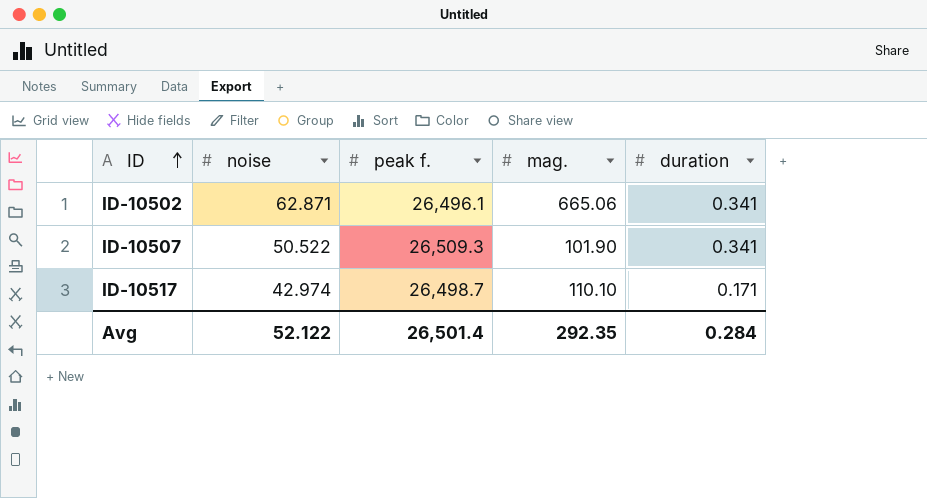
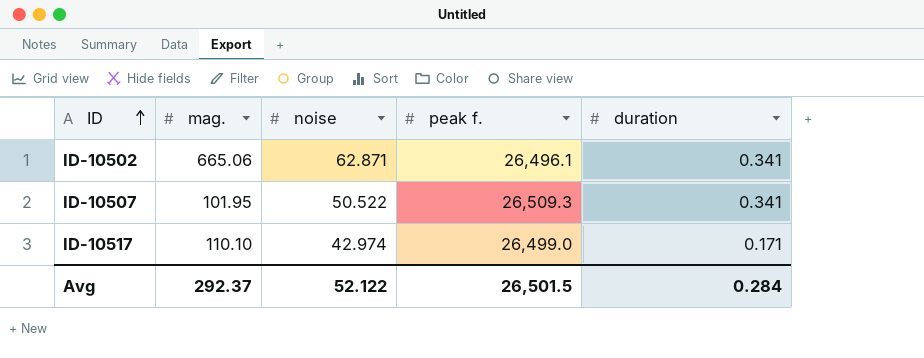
column mag. | position: 4 -> 2
ID-10507 | mag.: 101.90 -> 101.95
ID-10517 | peak f.: 26,498.7 -> 26,499.0
Avg | mag.: 292.35 -> 292.37
Avg | peak f.: 26,501.4 -> 26,501.5

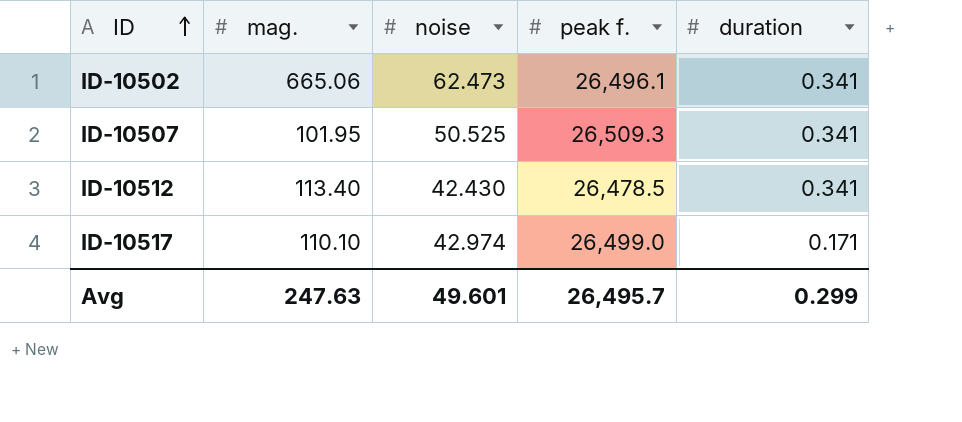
ID-10502 | noise: 62.871 -> 62.473
ID-10507 | noise: 50.522 -> 50.525
row ID-10512: none -> 113.40 | 42.430 | 26,478.5 | 0.341
Avg | mag.: 292.37 -> 247.63
Avg | noise: 52.122 -> 49.601
Avg | peak f.: 26,501.5 -> 26,495.7
Avg | duration: 0.284 -> 0.299

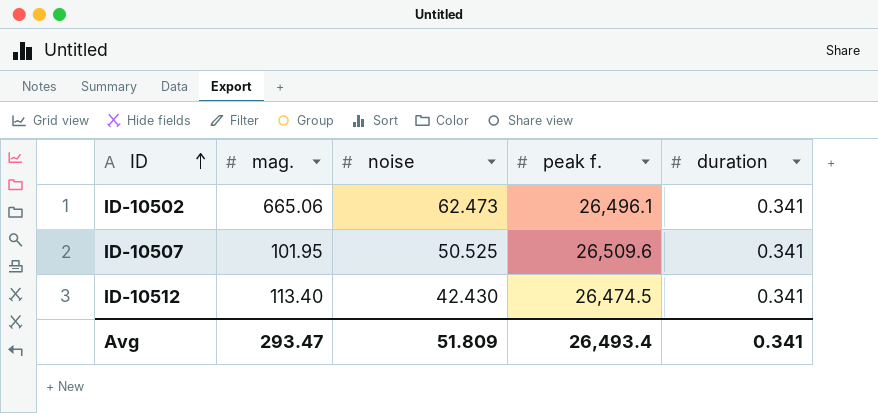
row ID-10517: 110.10 | 42.974 | 26,499.0 | 0.171 -> none
ID-10507 | peak f.: 26,509.3 -> 26,509.6
ID-10512 | peak f.: 26,478.5 -> 26,474.5
Avg | mag.: 247.63 -> 293.47
Avg | noise: 49.601 -> 51.809
Avg | peak f.: 26,495.7 -> 26,493.4
Avg | duration: 0.299 -> 0.341

